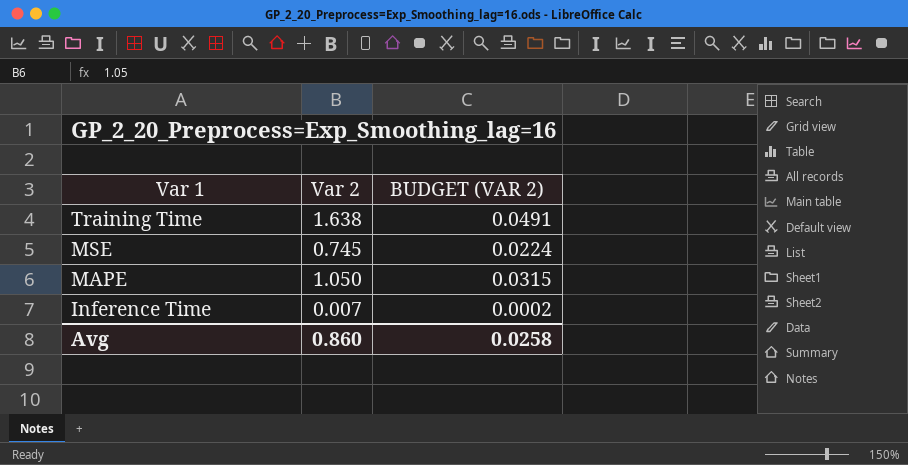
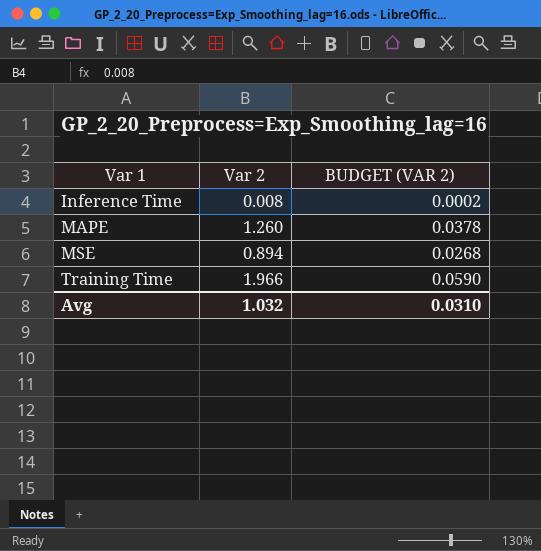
row order: Var 1 descending -> Var 1 ascending
Inference Time | Var 2: 0.007 -> 0.008
MAPE | Var 2: 1.050 -> 1.260
MAPE | BUDGET (VAR 2): 0.0315 -> 0.0378
MSE | Var 2: 0.745 -> 0.894
MSE | BUDGET (VAR 2): 0.0224 -> 0.0268
Training Time | Var 2: 1.638 -> 1.966
Training Time | BUDGET (VAR 2): 0.0491 -> 0.0590
Avg | Var 2: 0.860 -> 1.032
Avg | BUDGET (VAR 2): 0.0258 -> 0.0310

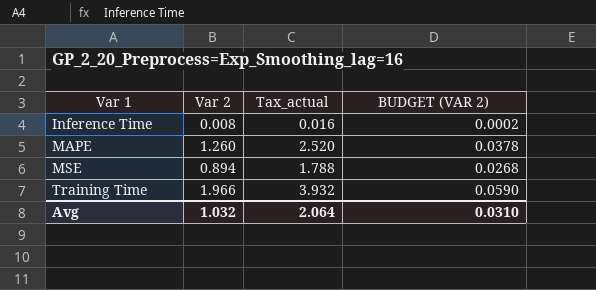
column Tax_actual | formula: none -> [Var 2] * 2

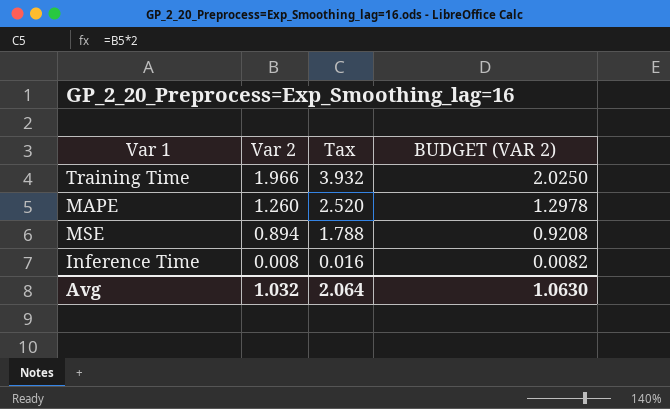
row order: Var 1 ascending -> Var 2 descending
column name: Tax_actual -> Tax
column BUDGET (VAR 2) | formula: [Var 2] * 0.03 -> [Var 2] * 1.03
Avg | BUDGET (VAR 2): 0.0310 -> 1.0630

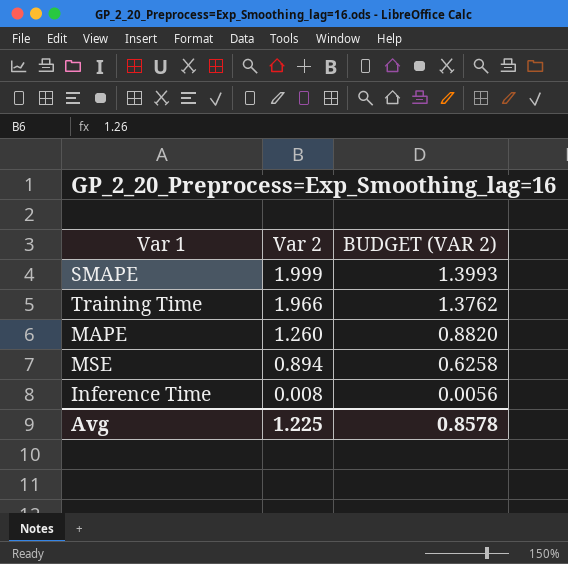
column Tax | formula: [Var 2] * 2 -> none
column BUDGET (VAR 2) | formula: [Var 2] * 1.03 -> [Var 2] * 0.7
row SMAPE: none -> 1.999 | 1.3993
Avg | Var 2: 1.032 -> 1.225
Avg | BUDGET (VAR 2): 1.0630 -> 0.8578

